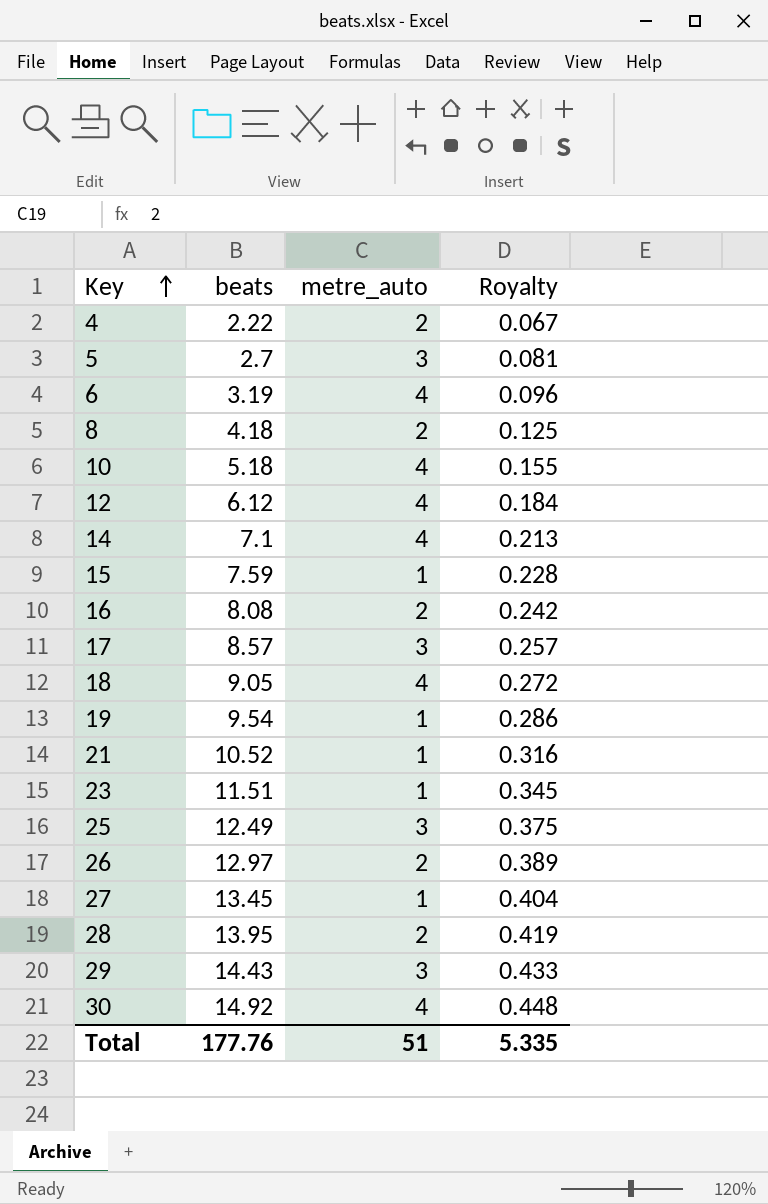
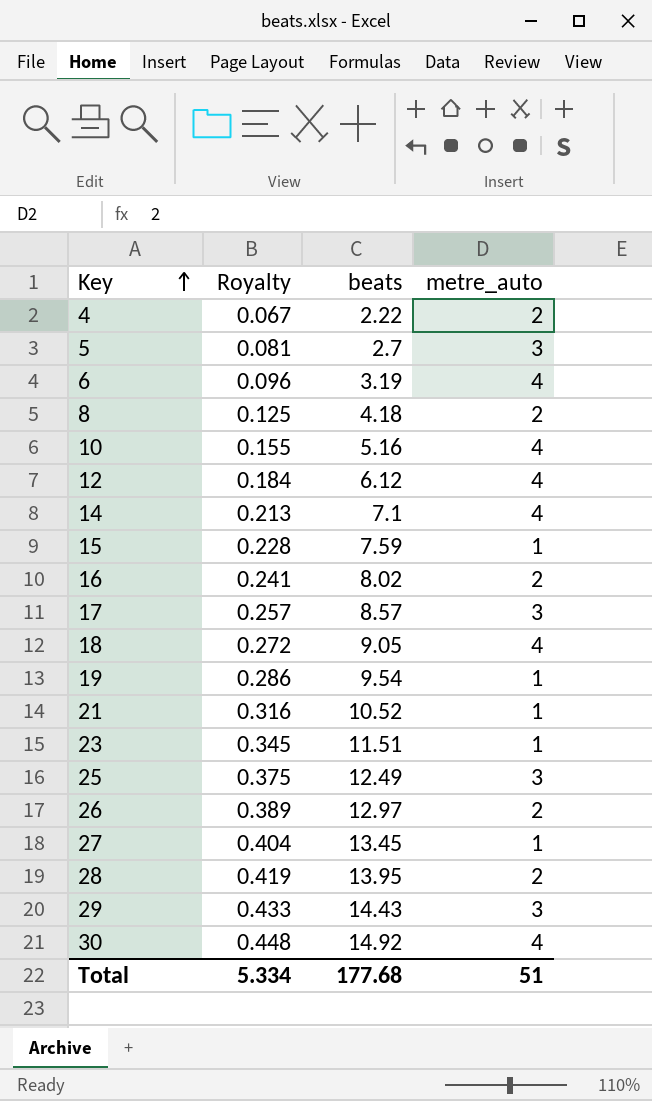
column Royalty | position: 4 -> 2
10 | beats: 5.18 -> 5.16
16 | Royalty: 0.242 -> 0.241
16 | beats: 8.08 -> 8.02
Total | Royalty: 5.335 -> 5.334
Total | beats: 177.76 -> 177.68

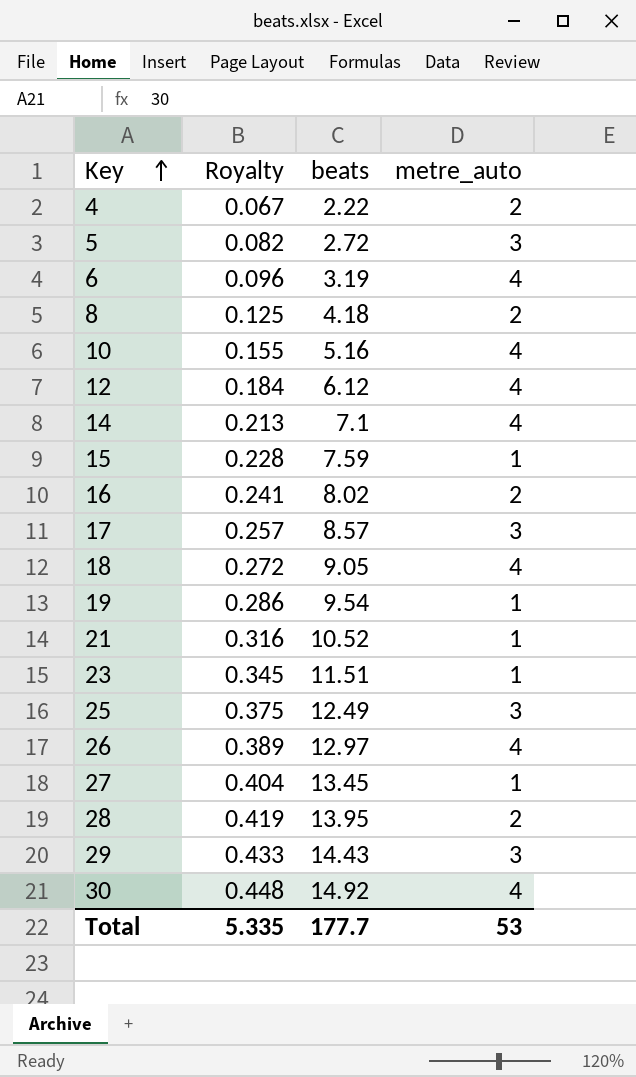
5 | Royalty: 0.081 -> 0.082
5 | beats: 2.7 -> 2.72
26 | metre_auto: 2 -> 4
Total | Royalty: 5.334 -> 5.335
Total | beats: 177.68 -> 177.7
Total | metre_auto: 51 -> 53

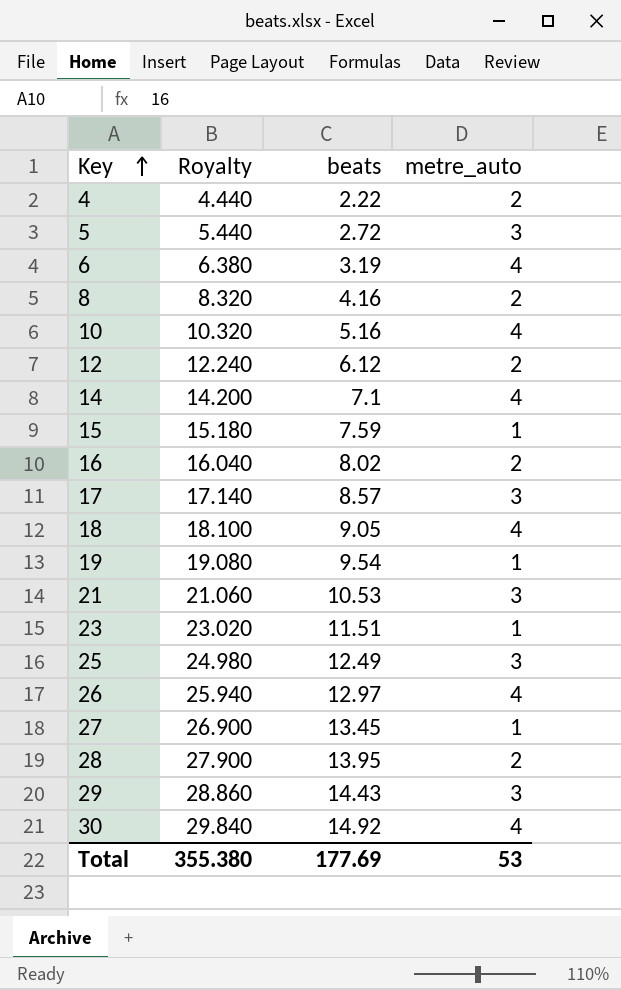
column Royalty | formula: [beats] * 0.03 -> [beats] * 2
8 | beats: 4.18 -> 4.16
12 | metre_auto: 4 -> 2
21 | beats: 10.52 -> 10.53
21 | metre_auto: 1 -> 3
Total | Royalty: 5.335 -> 355.380
Total | beats: 177.7 -> 177.69

